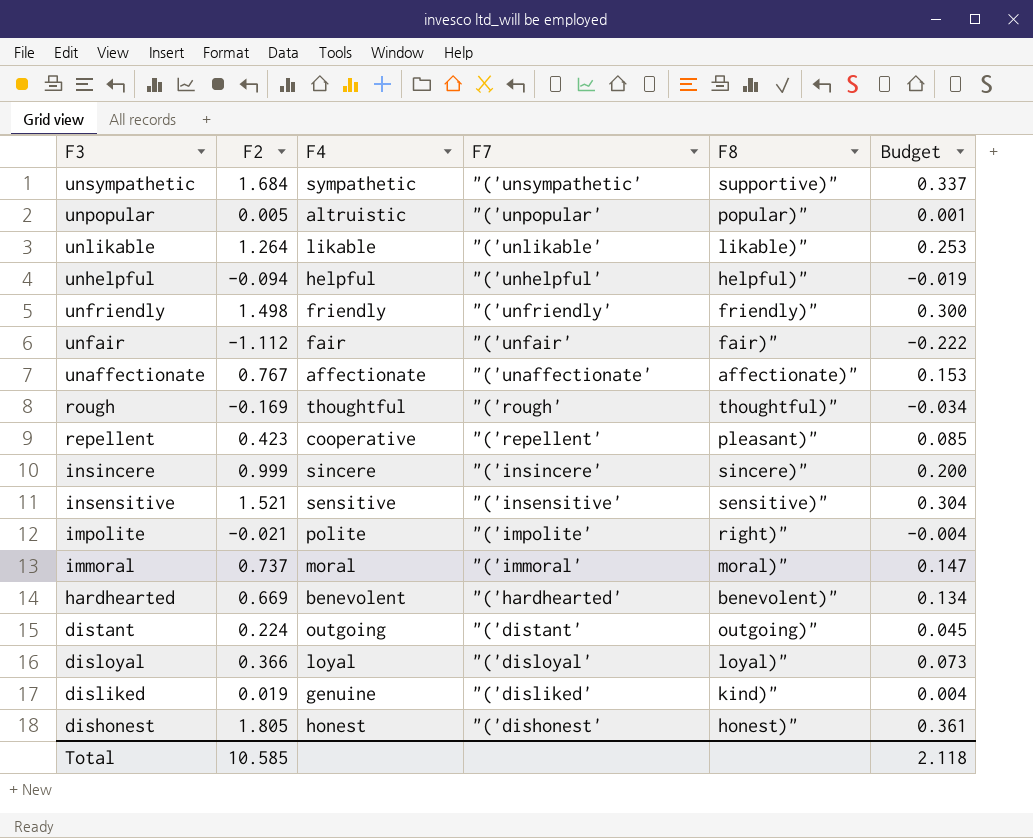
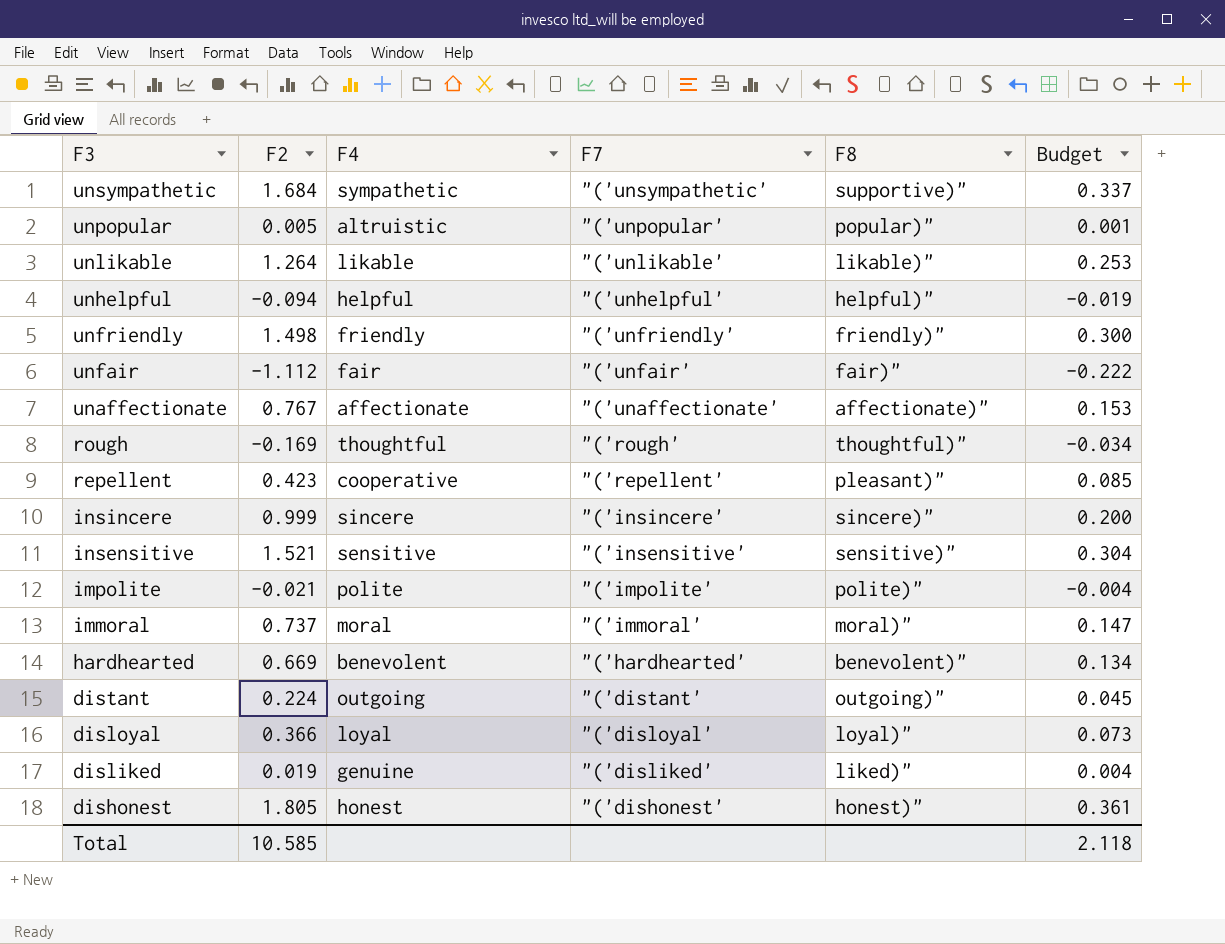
impolite | F8: right)" -> polite)"
disliked | F8: kind)" -> liked)"

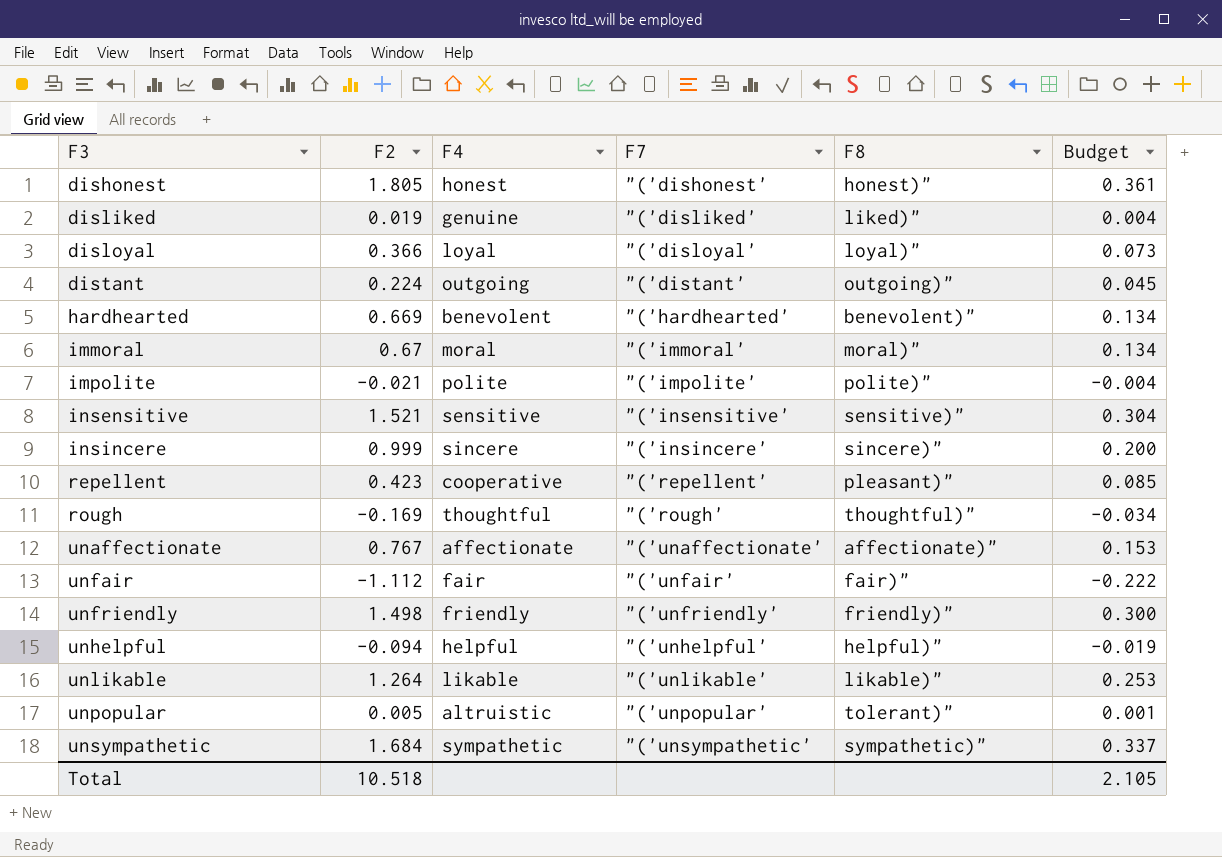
row order: F3 descending -> F3 ascending
immoral | F2: 0.737 -> 0.67
immoral | Budget: 0.147 -> 0.134
unpopular | F8: popular)" -> tolerant)"
unsympathetic | F8: supportive)" -> sympathetic)"
Total | F2: 10.585 -> 10.518
Total | Budget: 2.118 -> 2.105

